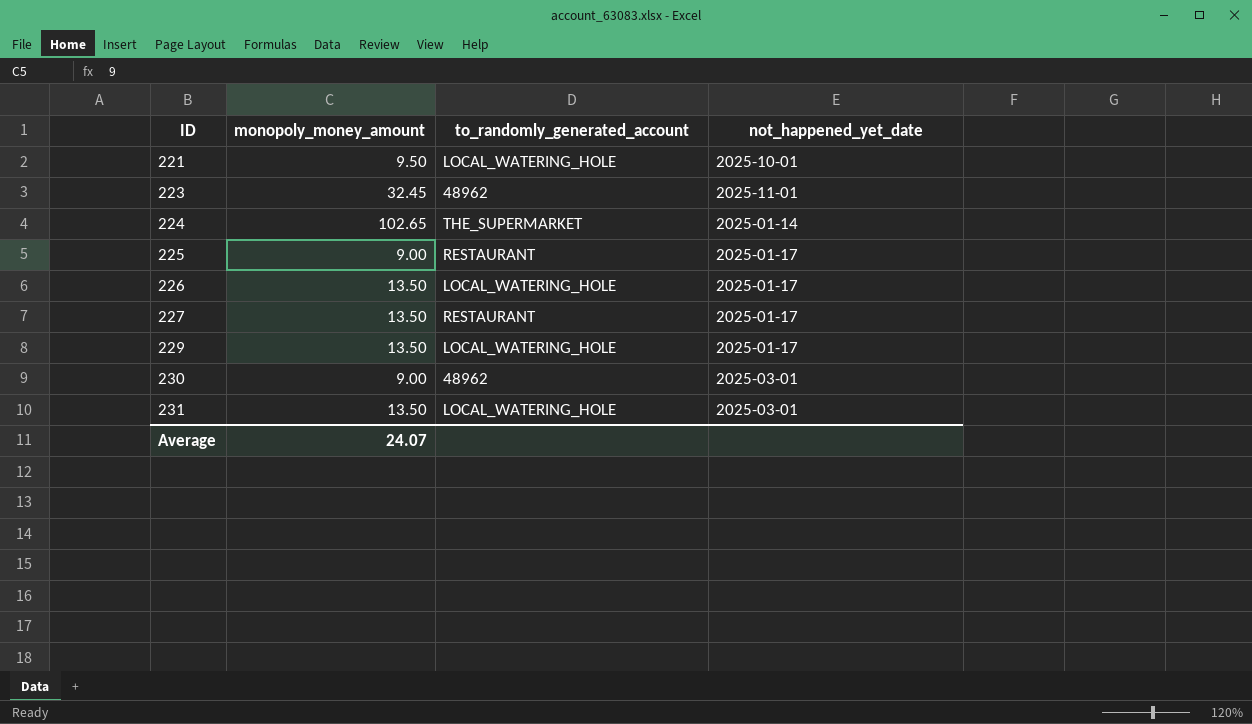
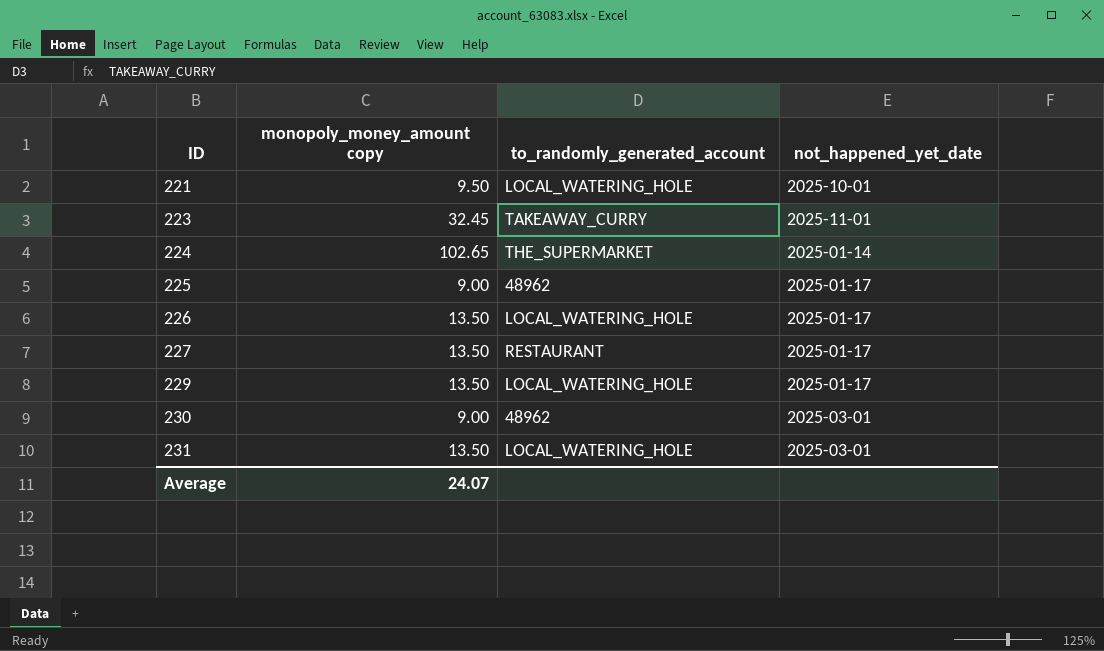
column name: monopoly_money_amount -> monopoly_money_amount copy
223 | to_randomly_generated_account: 48962 -> TAKEAWAY_CURRY
225 | to_randomly_generated_account: RESTAURANT -> 48962

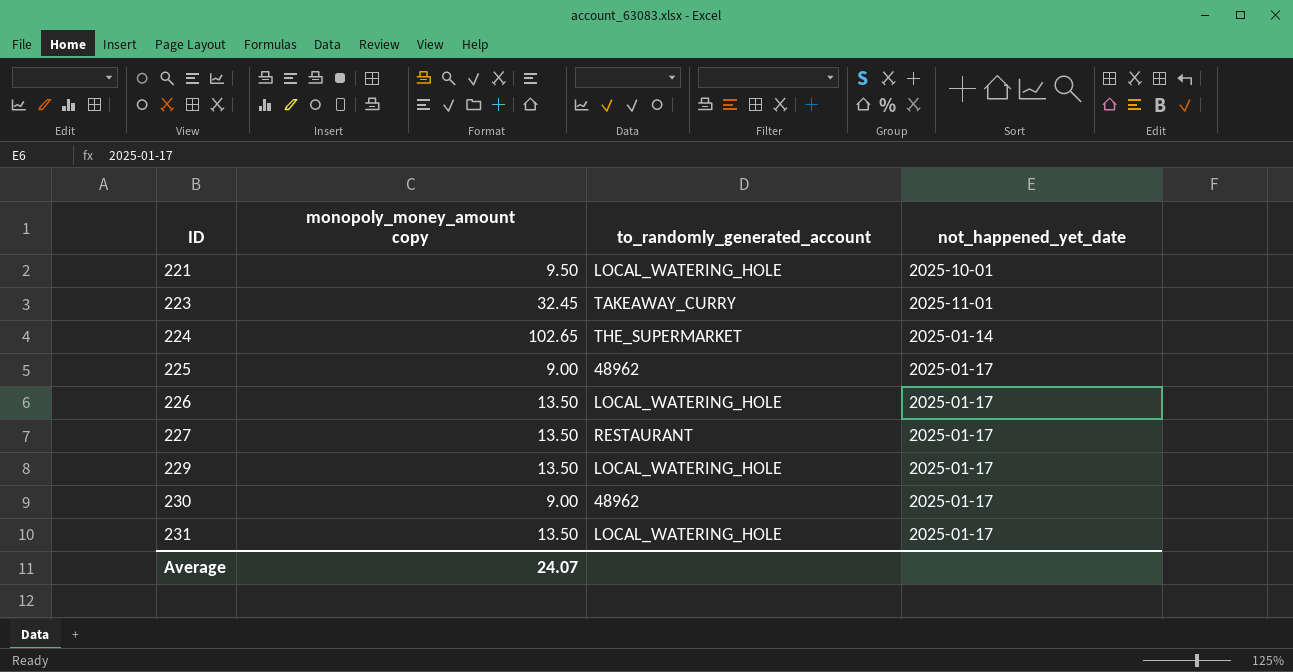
230 | not_happened_yet_date: 2025-03-01 -> 2025-01-17
231 | not_happened_yet_date: 2025-03-01 -> 2025-01-17

